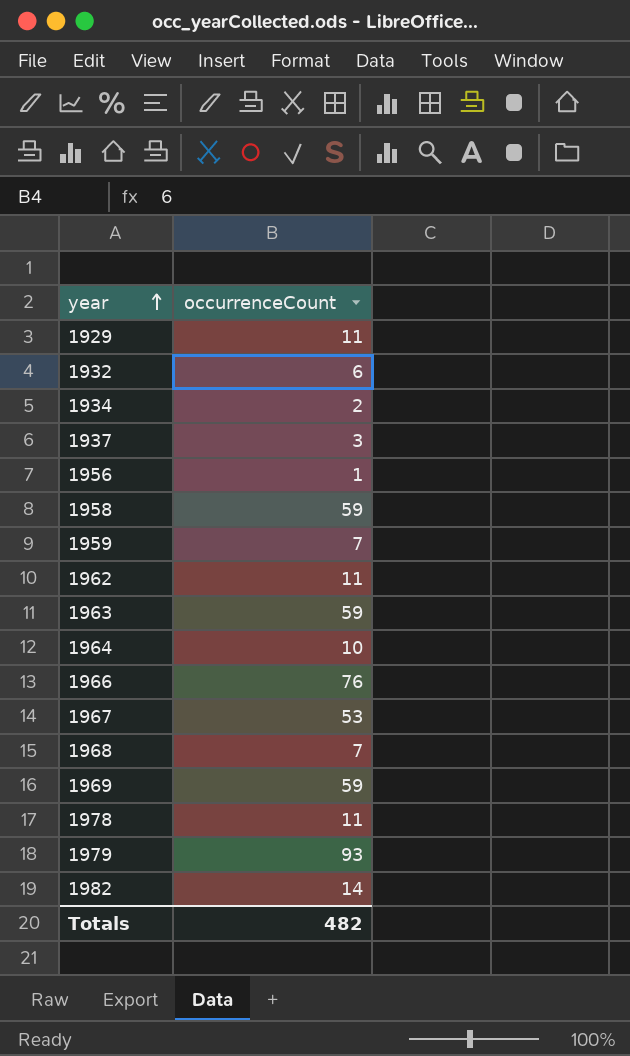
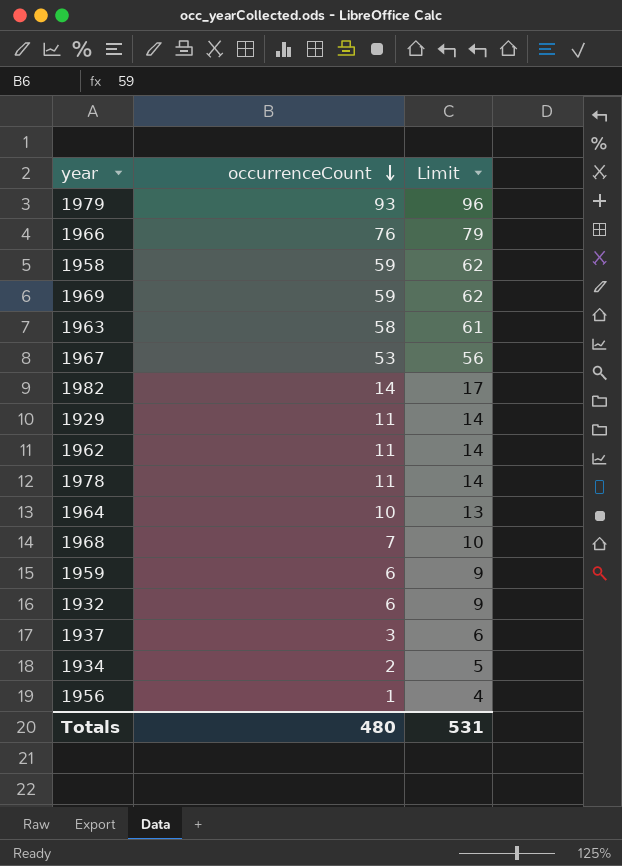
row order: year ascending -> occurrenceCount descending
column Limit | formula: none -> [occurrenceCount] + 3
1963 | occurrenceCount: 59 -> 58
1959 | occurrenceCount: 7 -> 6
Totals | occurrenceCount: 482 -> 480

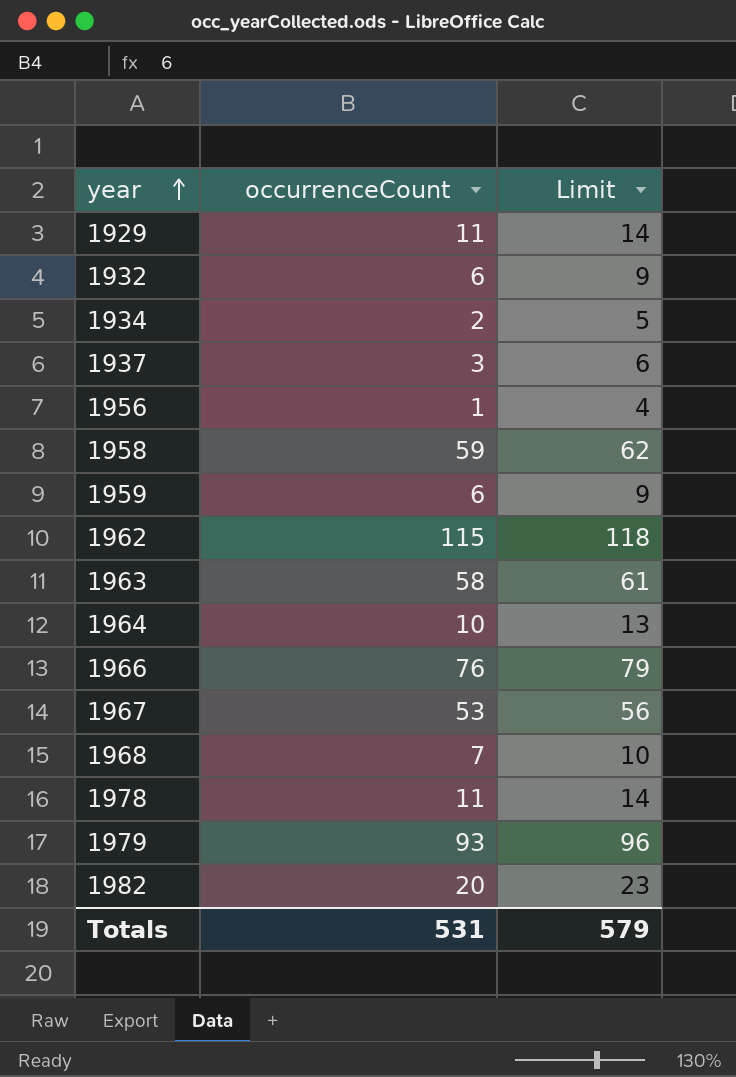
row order: occurrenceCount descending -> year ascending
row 1969: 59 | 62 -> none
1962 | occurrenceCount: 11 -> 115
1962 | Limit: 14 -> 118
1982 | occurrenceCount: 14 -> 20
1982 | Limit: 17 -> 23
Totals | occurrenceCount: 480 -> 531
Totals | Limit: 531 -> 579

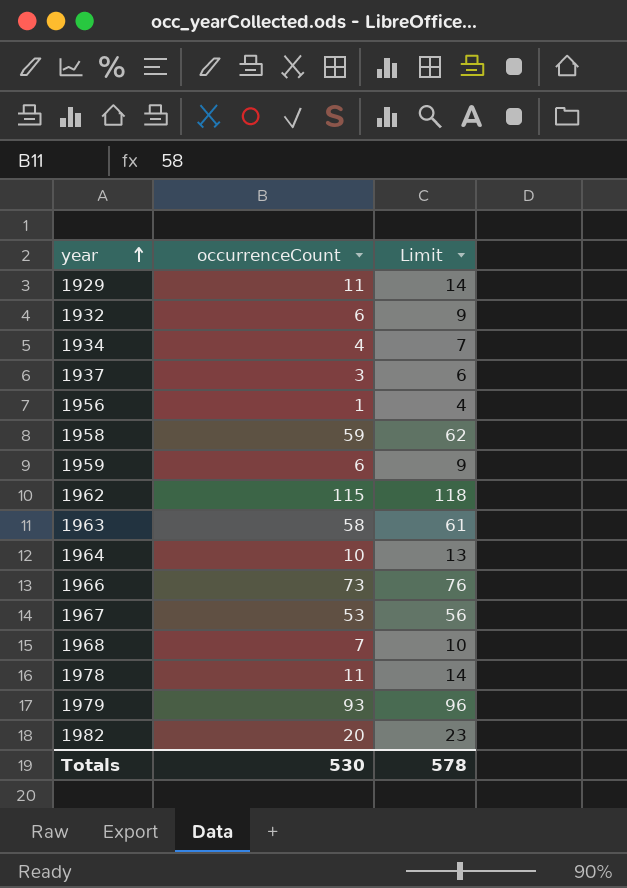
1934 | occurrenceCount: 2 -> 4
1934 | Limit: 5 -> 7
1966 | occurrenceCount: 76 -> 73
1966 | Limit: 79 -> 76
Totals | occurrenceCount: 531 -> 530
Totals | Limit: 579 -> 578

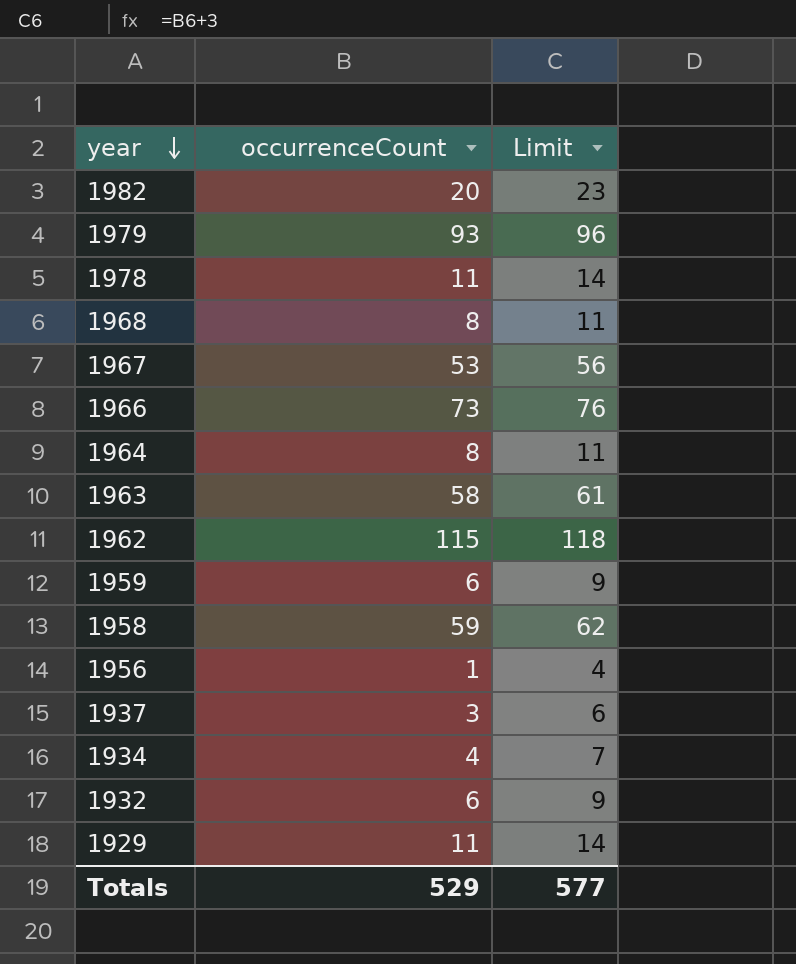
row order: year ascending -> year descending
1968 | occurrenceCount: 7 -> 8
1968 | Limit: 10 -> 11
1964 | occurrenceCount: 10 -> 8
1964 | Limit: 13 -> 11
Totals | occurrenceCount: 530 -> 529
Totals | Limit: 578 -> 577

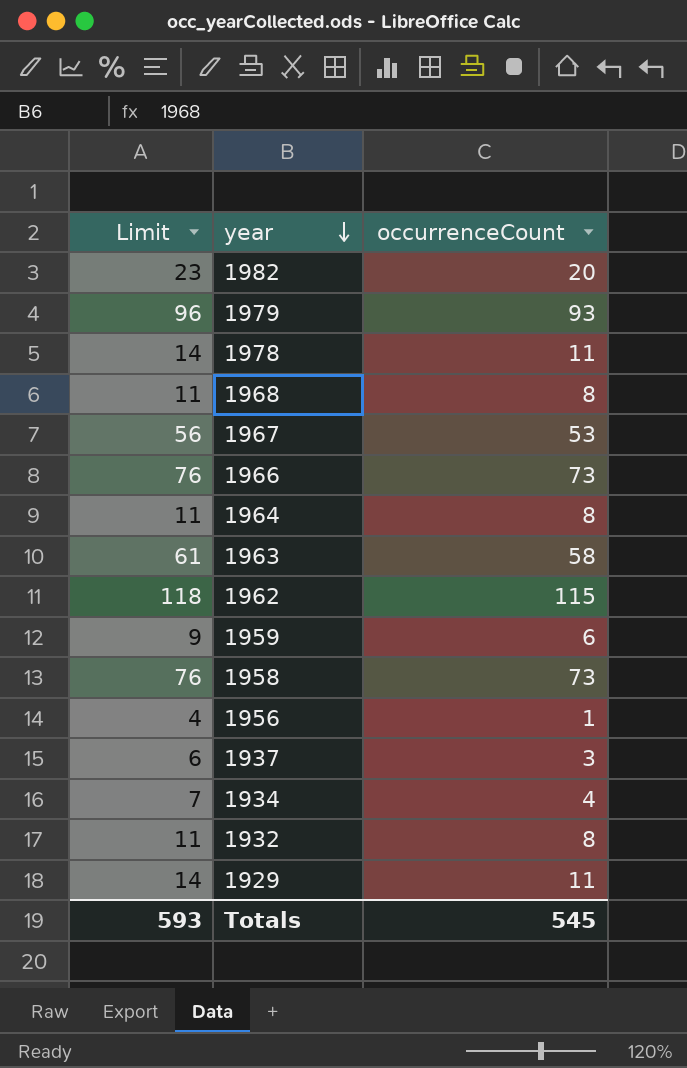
column Limit | position: 3 -> 1
1958 | Limit: 62 -> 76
1958 | occurrenceCount: 59 -> 73
1932 | Limit: 9 -> 11
1932 | occurrenceCount: 6 -> 8
Totals | Limit: 577 -> 593
Totals | occurrenceCount: 529 -> 545

